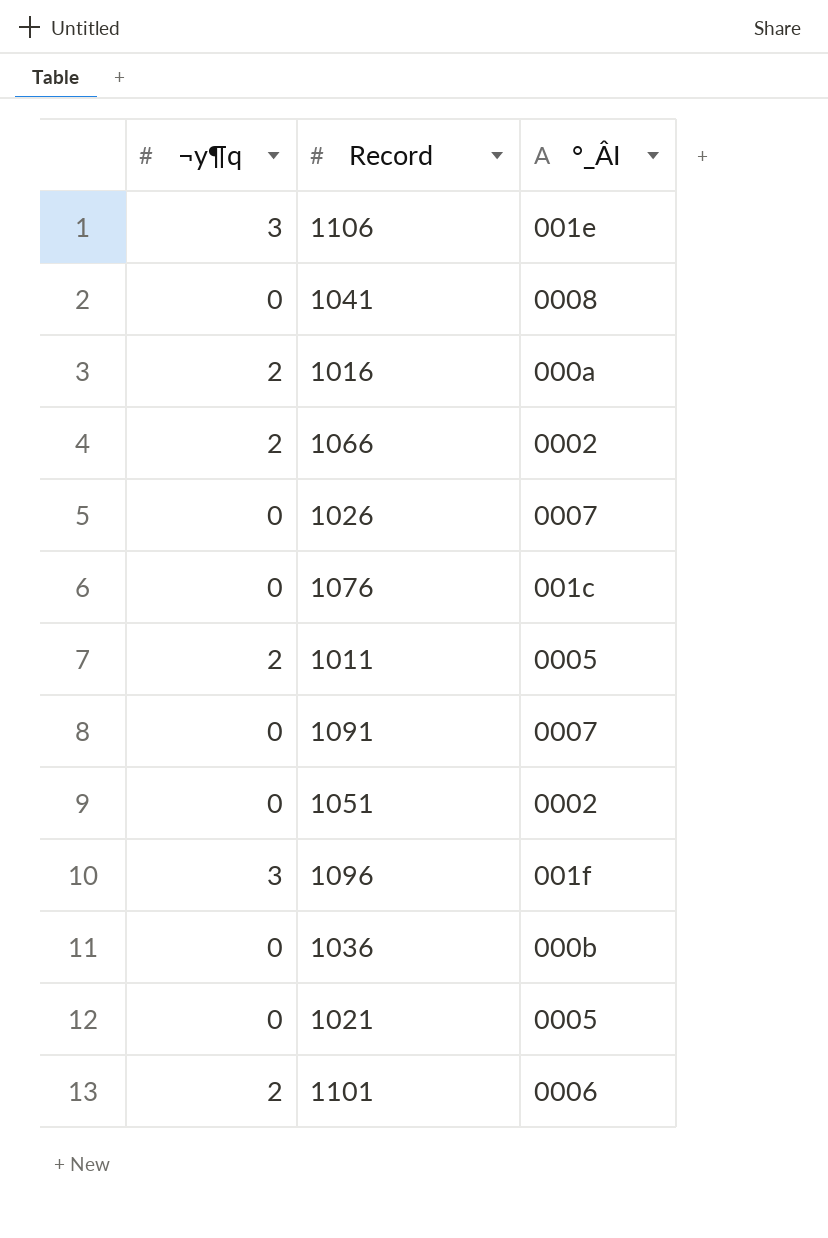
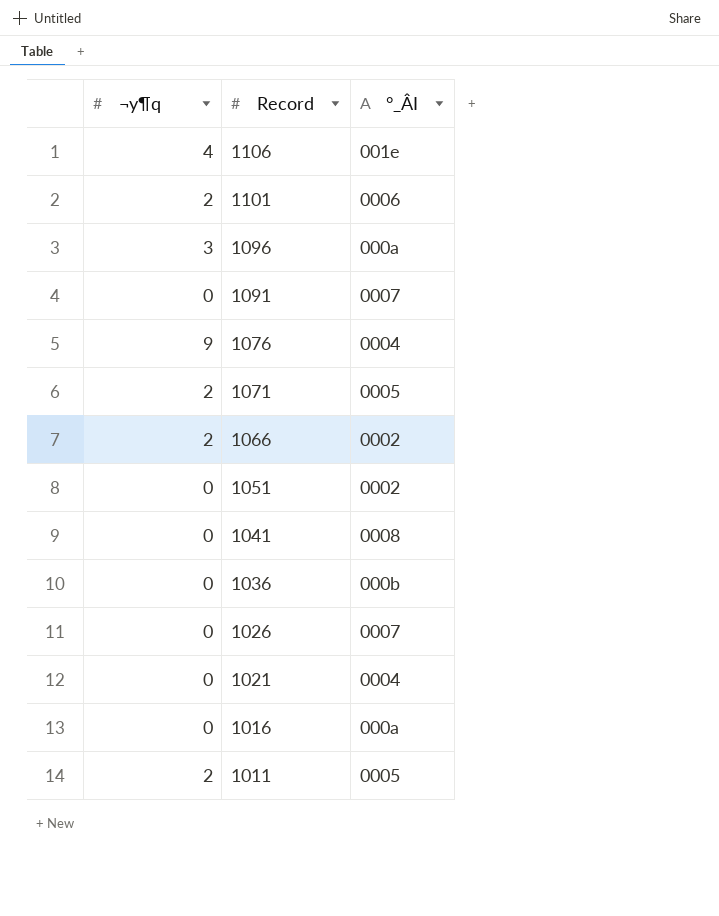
row order: none -> Record descending
1106 | ¬y¶q: 3 -> 4
1096 | °_ÂI: 001f -> 000a
1076 | ¬y¶q: 0 -> 9
1076 | °_ÂI: 001c -> 0004
row 1071: none -> 2 | 0005
1021 | °_ÂI: 0005 -> 0004
1016 | ¬y¶q: 2 -> 0

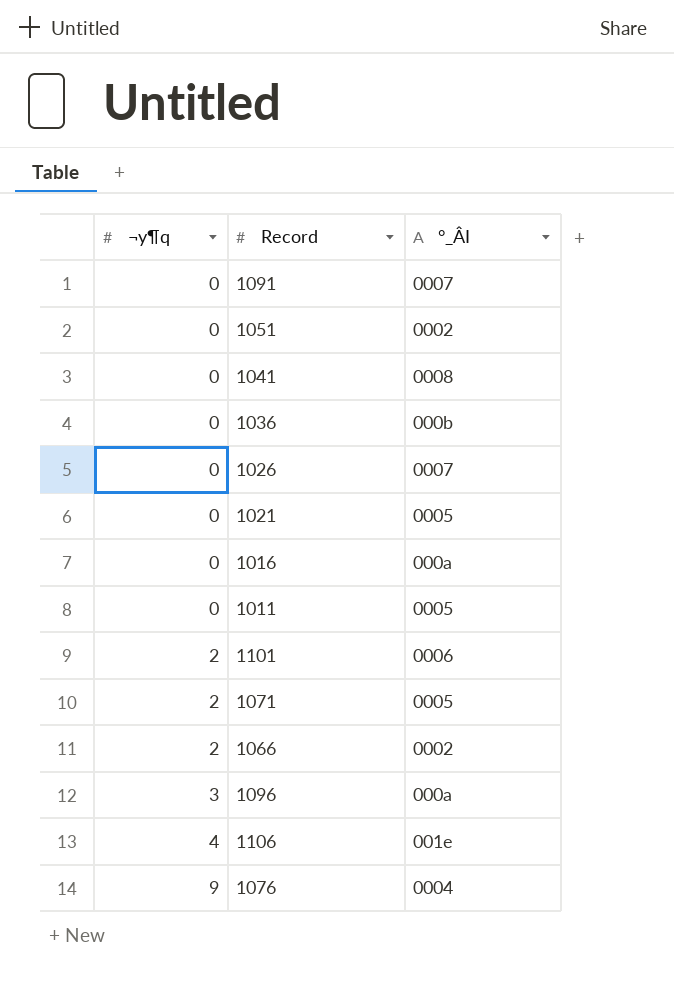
row order: Record descending -> ¬y¶q ascending
1021 | °_ÂI: 0004 -> 0005
1011 | ¬y¶q: 2 -> 0

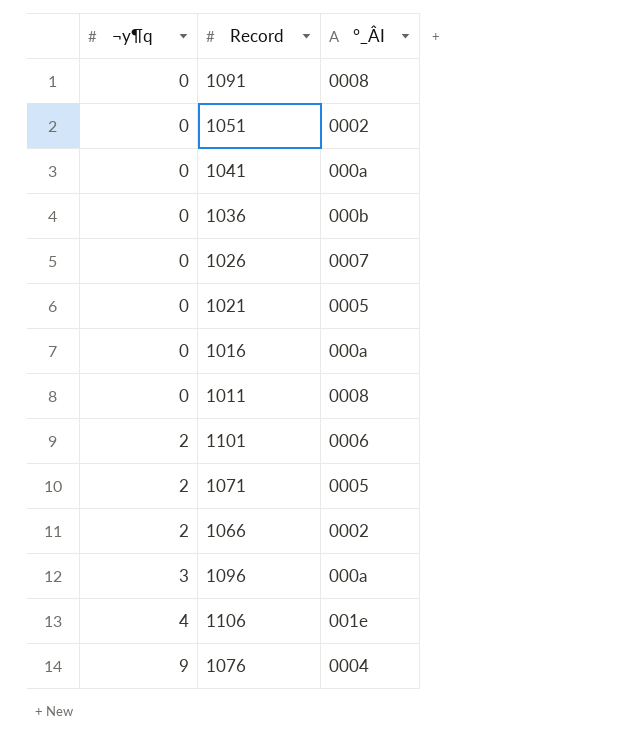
1091 | °_ÂI: 0007 -> 0008
1041 | °_ÂI: 0008 -> 000a
1011 | °_ÂI: 0005 -> 0008

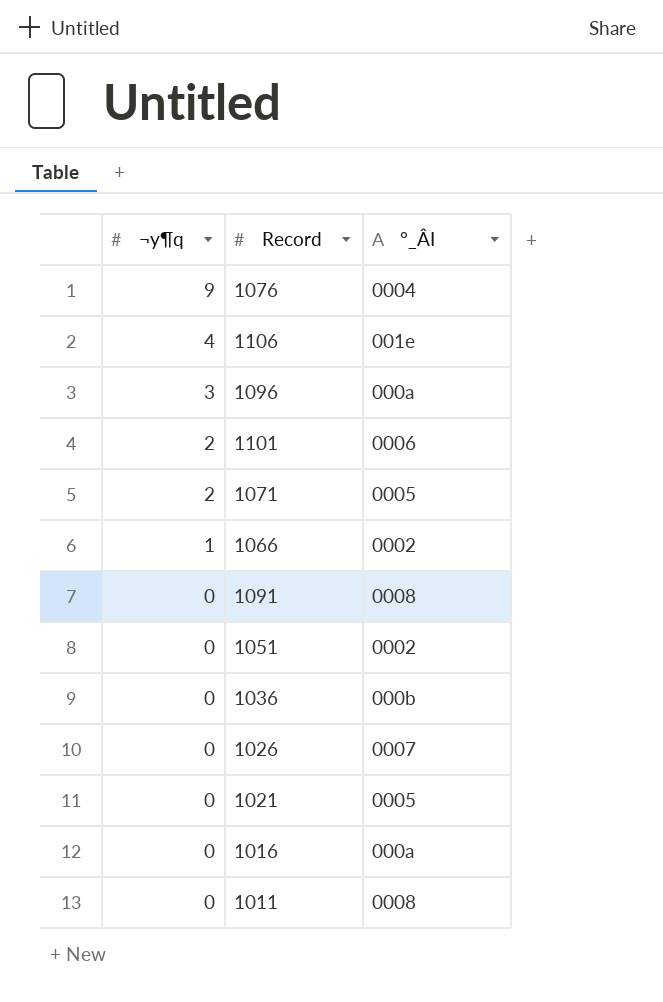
row order: ¬y¶q ascending -> ¬y¶q descending
row 1041: 0 | 000a -> none
1066 | ¬y¶q: 2 -> 1

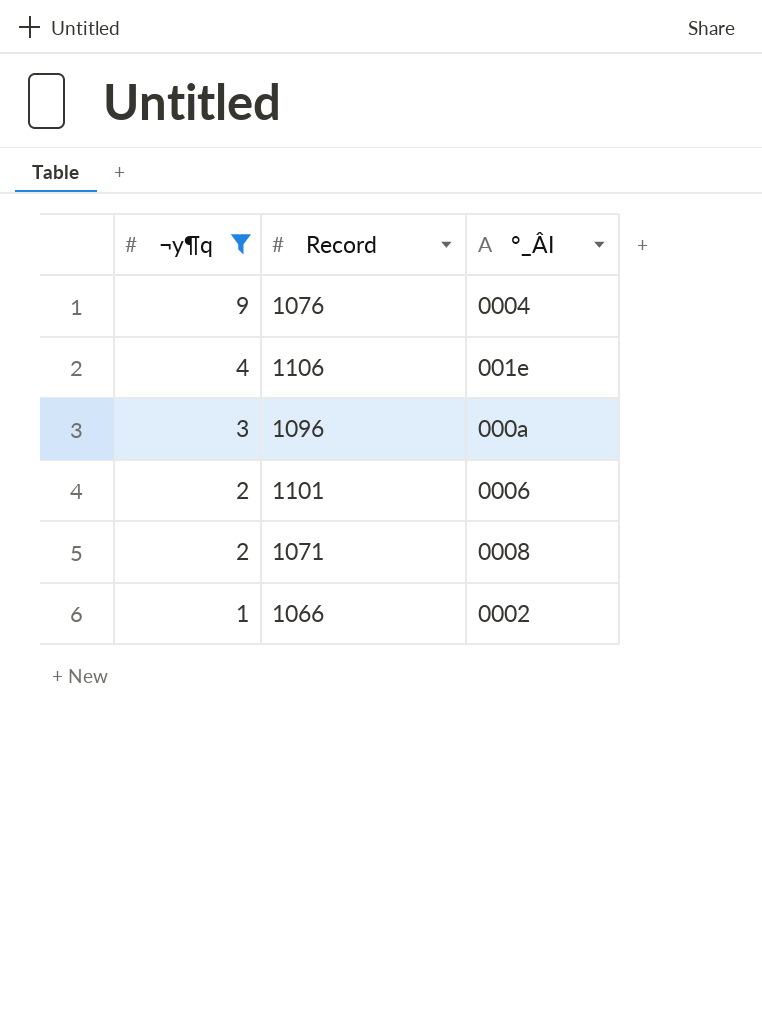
filter: none -> ¬y¶q != 0
1071 | °_ÂI: 0005 -> 0008

